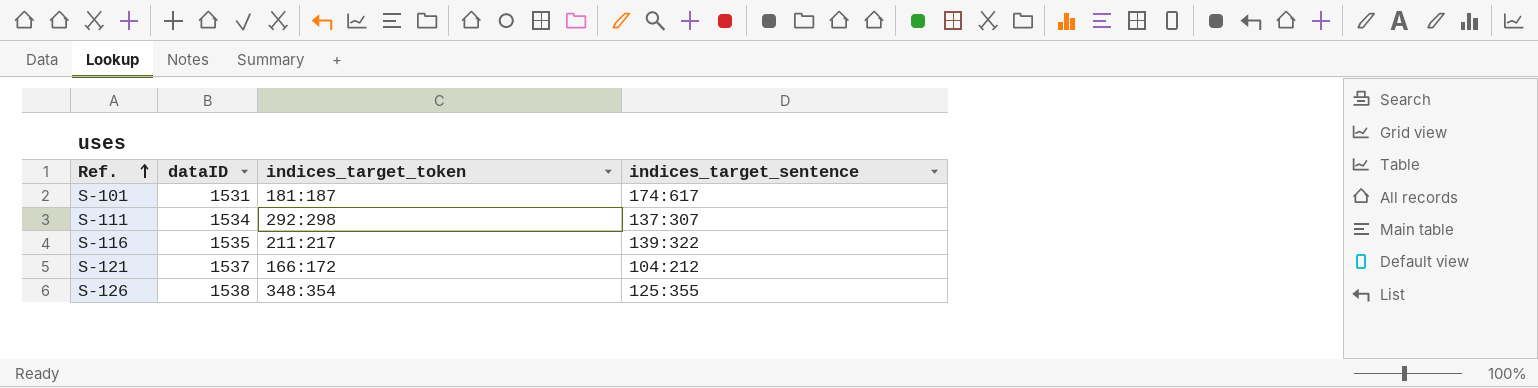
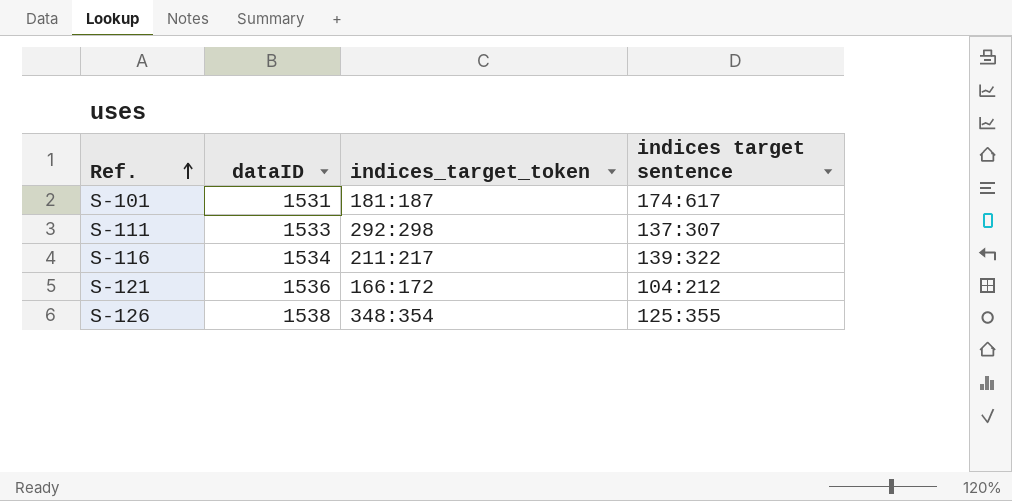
column name: indices_target_sentence -> indices target sentence
S-111 | dataID: 1534 -> 1533
S-116 | dataID: 1535 -> 1534
S-121 | dataID: 1537 -> 1536

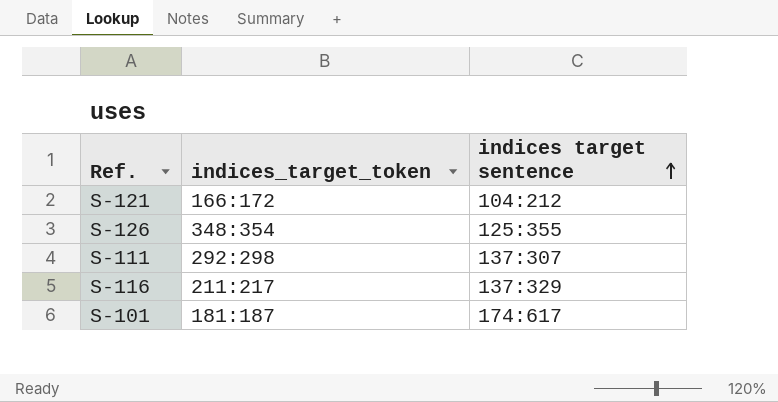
row order: Ref. ascending -> indices target sentence ascending
column dataID | position: 2 -> none
S-116 | indices target sentence: 139:322 -> 137:329

